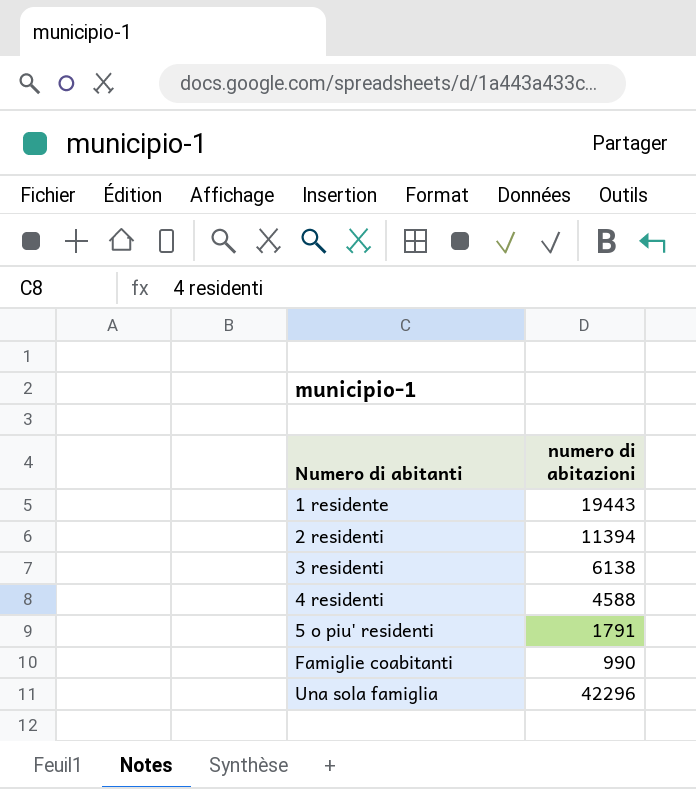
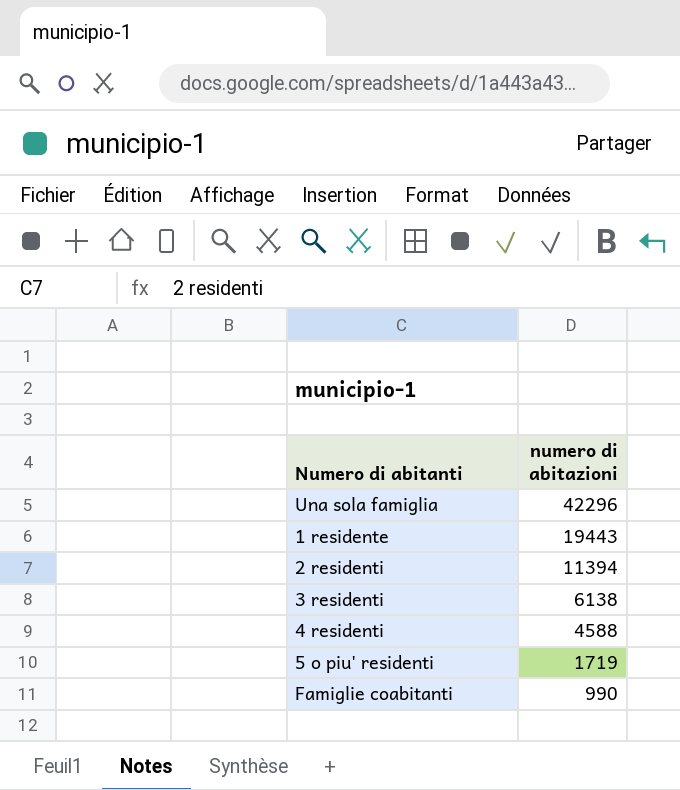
row order: Numero di abitanti ascending -> numero di abitazioni descending
5 o piu' residenti | numero di abitazioni: 1791 -> 1719

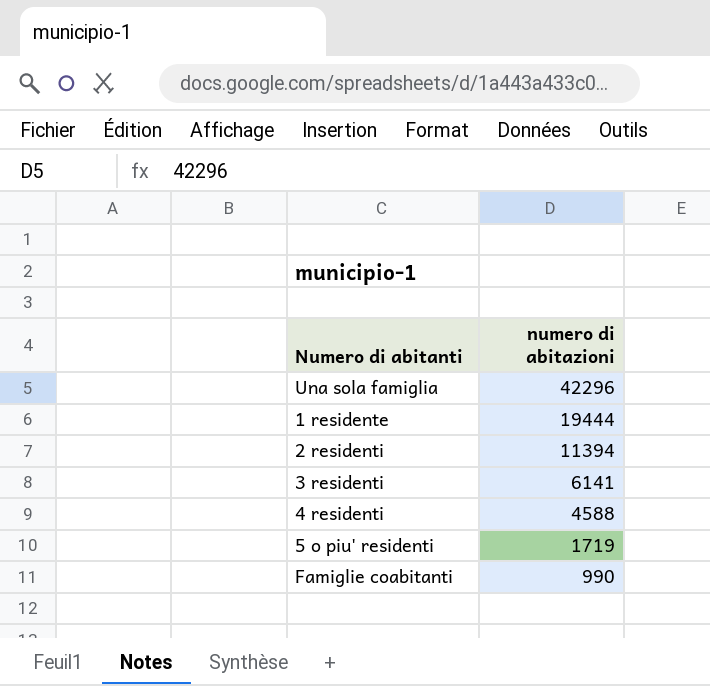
1 residente | numero di abitazioni: 19443 -> 19444
3 residenti | numero di abitazioni: 6138 -> 6141

